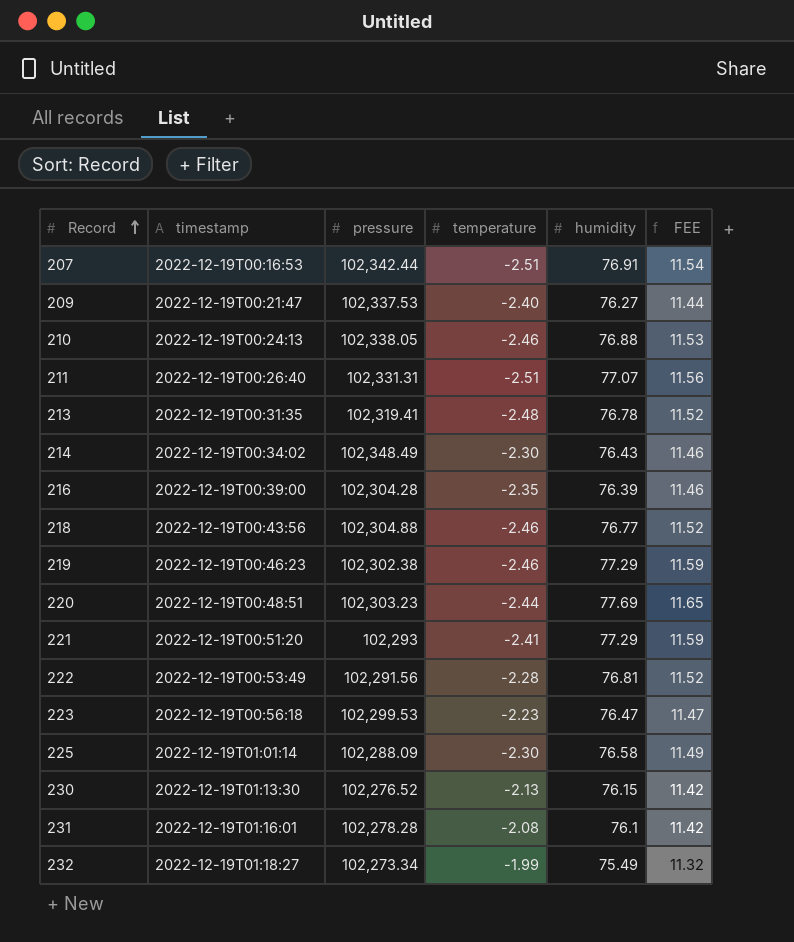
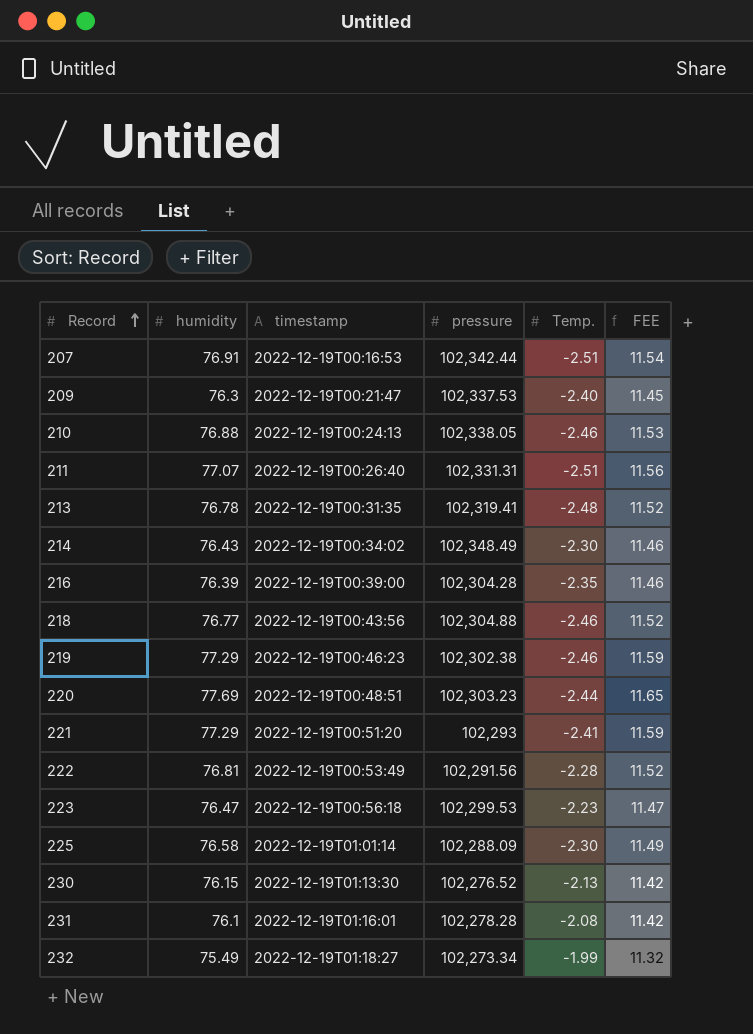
column humidity | position: 5 -> 2
column name: temperature -> Temp.
209 | humidity: 76.27 -> 76.3
209 | FEE: 11.44 -> 11.45

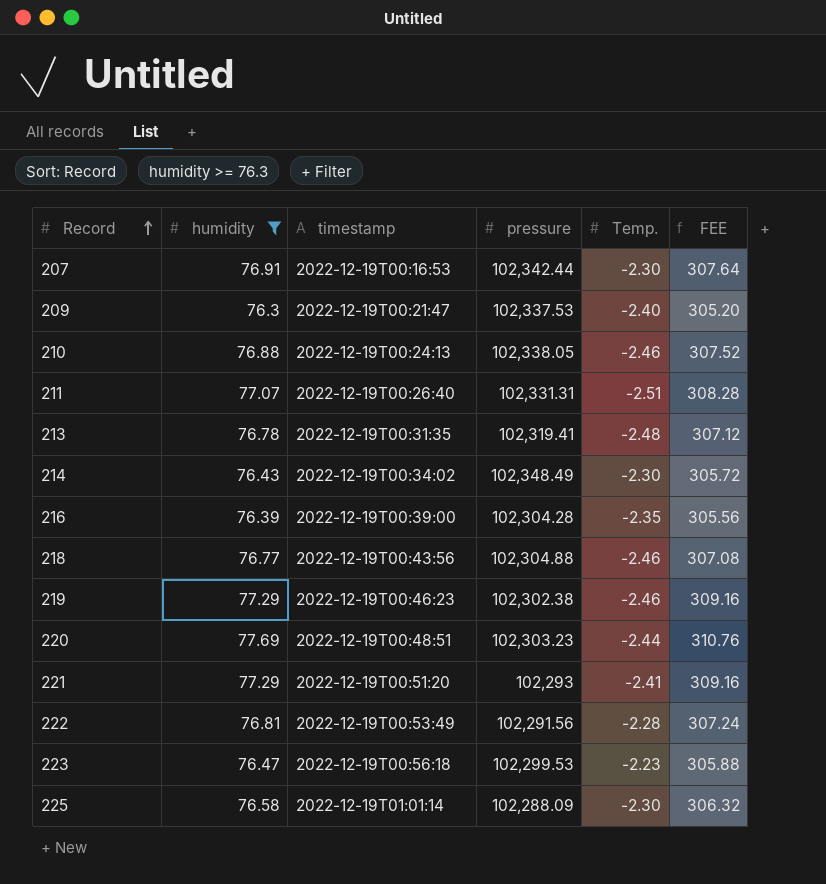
filter: none -> humidity >= 76.3
column FEE | formula: [humidity] * 0.15 -> [humidity] * 4
207 | Temp.: -2.51 -> -2.30

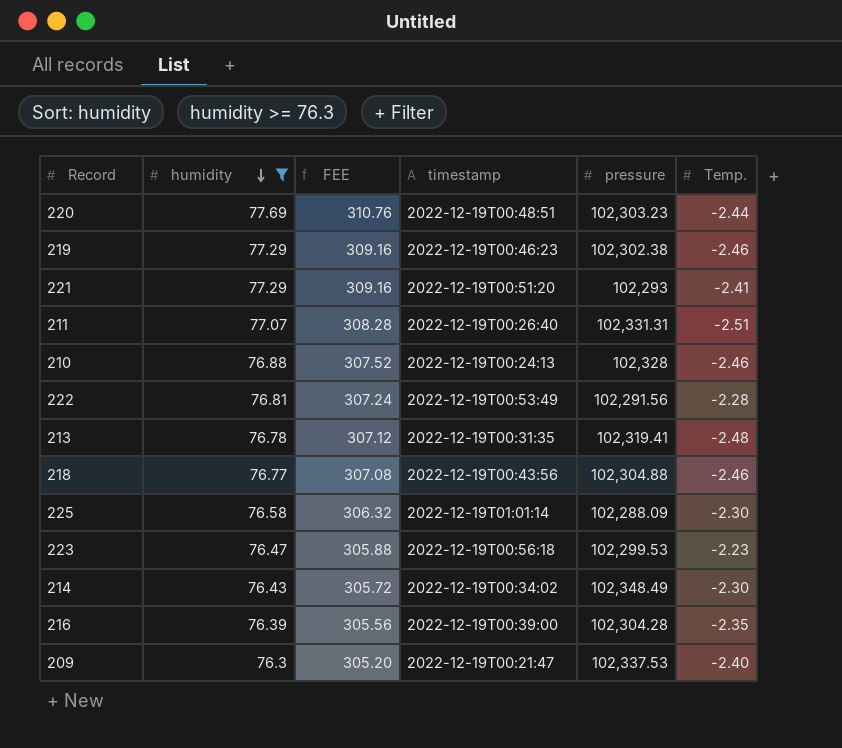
row order: Record ascending -> humidity descending
column FEE | position: 6 -> 3
row 207: 76.91 | 2022-12-19T00:16:53 | 102,342.44 | -2.30 | 307.64 -> none
210 | pressure: 102,338.05 -> 102,328

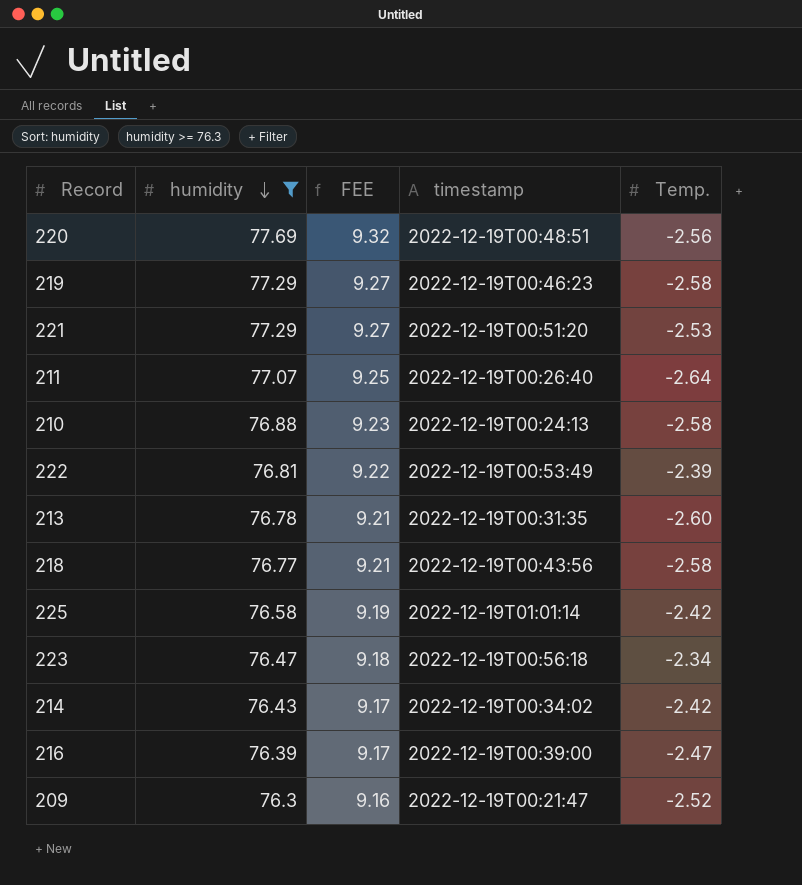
column pressure | position: 5 -> none
column FEE | formula: [humidity] * 4 -> [humidity] * 0.12
220 | Temp.: -2.44 -> -2.56
219 | Temp.: -2.46 -> -2.58
221 | Temp.: -2.41 -> -2.53
211 | Temp.: -2.51 -> -2.64
210 | Temp.: -2.46 -> -2.58
222 | Temp.: -2.28 -> -2.39
213 | Temp.: -2.48 -> -2.60
218 | Temp.: -2.46 -> -2.58
225 | Temp.: -2.30 -> -2.42
223 | Temp.: -2.23 -> -2.34
214 | Temp.: -2.30 -> -2.42
216 | Temp.: -2.35 -> -2.47
209 | Temp.: -2.40 -> -2.52

